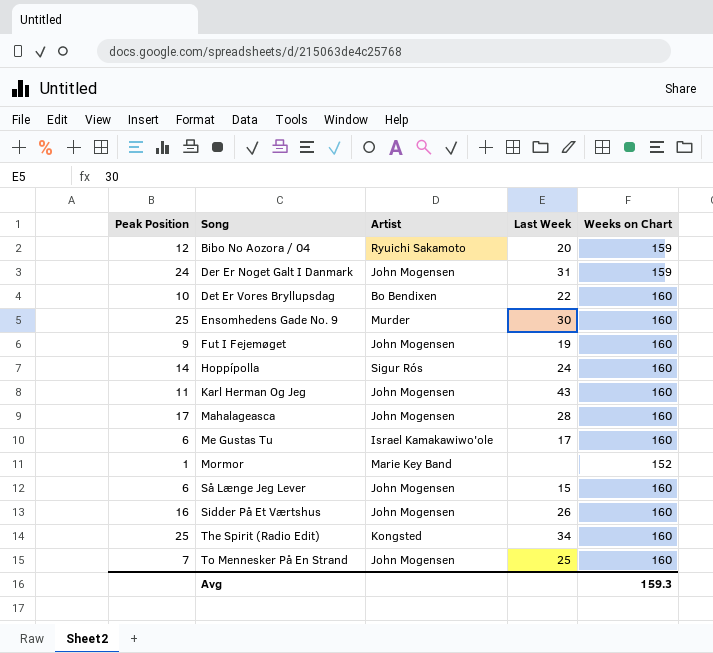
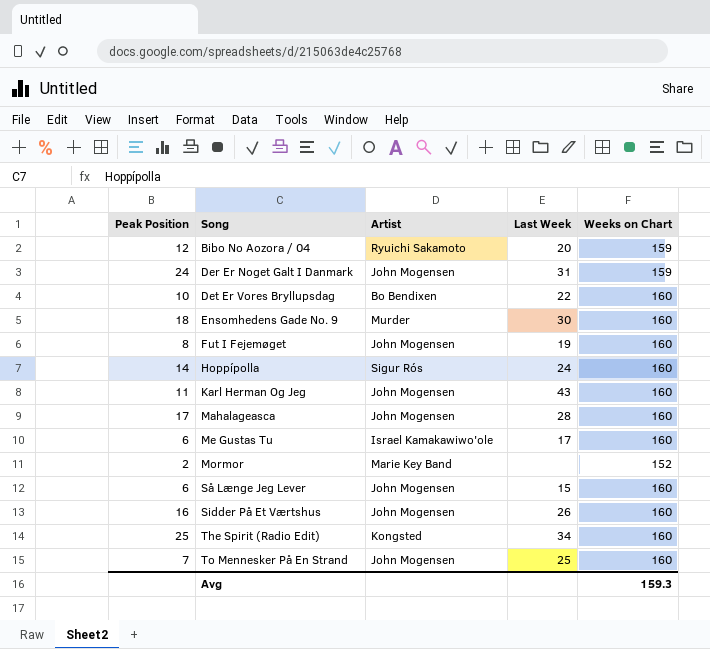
Ensomhedens Gade No. 9 | Peak Position: 25 -> 18
Fut I Fejemøget | Peak Position: 9 -> 8
Mormor | Peak Position: 1 -> 2

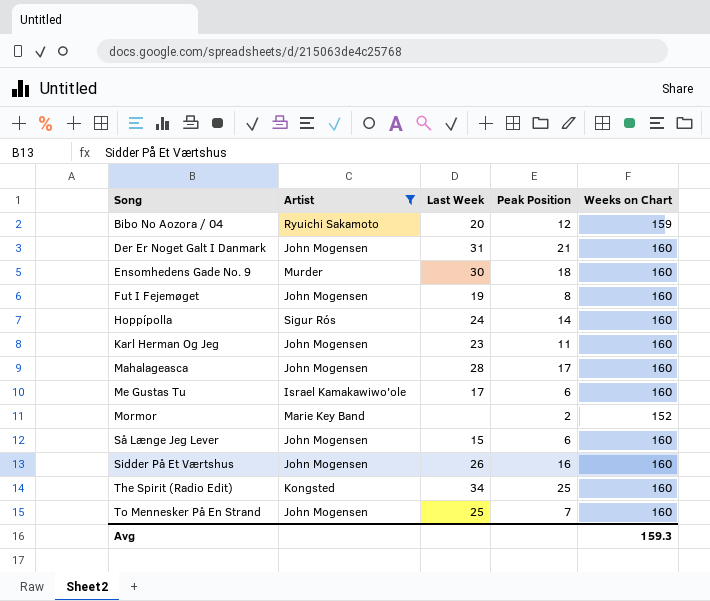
filter: none -> Artist != Bo Bendixen
column Peak Position | position: 1 -> 4
Der Er Noget Galt I Danmark | Peak Position: 24 -> 21
Der Er Noget Galt I Danmark | Weeks on Chart: 159 -> 160
Karl Herman Og Jeg | Last Week: 43 -> 23

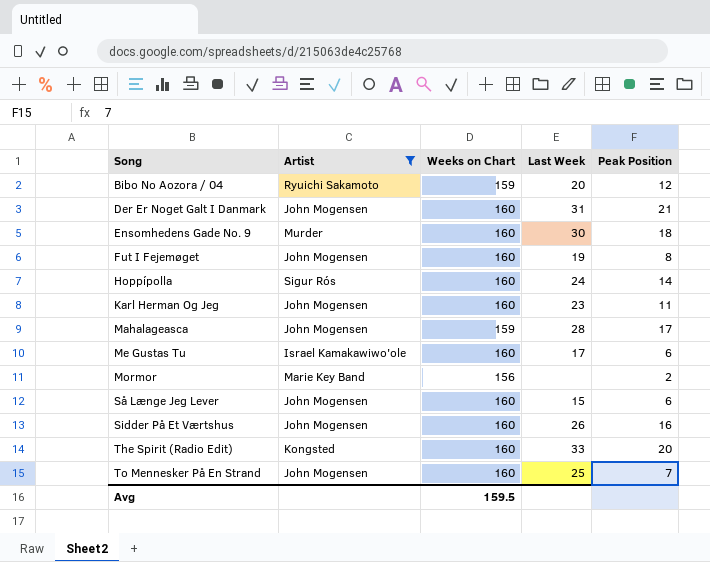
column Weeks on Chart | position: 5 -> 3
Mahalageasca | Weeks on Chart: 160 -> 159
Mormor | Weeks on Chart: 152 -> 156
The Spirit (Radio Edit) | Last Week: 34 -> 33
The Spirit (Radio Edit) | Peak Position: 25 -> 20
Avg | Weeks on Chart: 159.3 -> 159.5

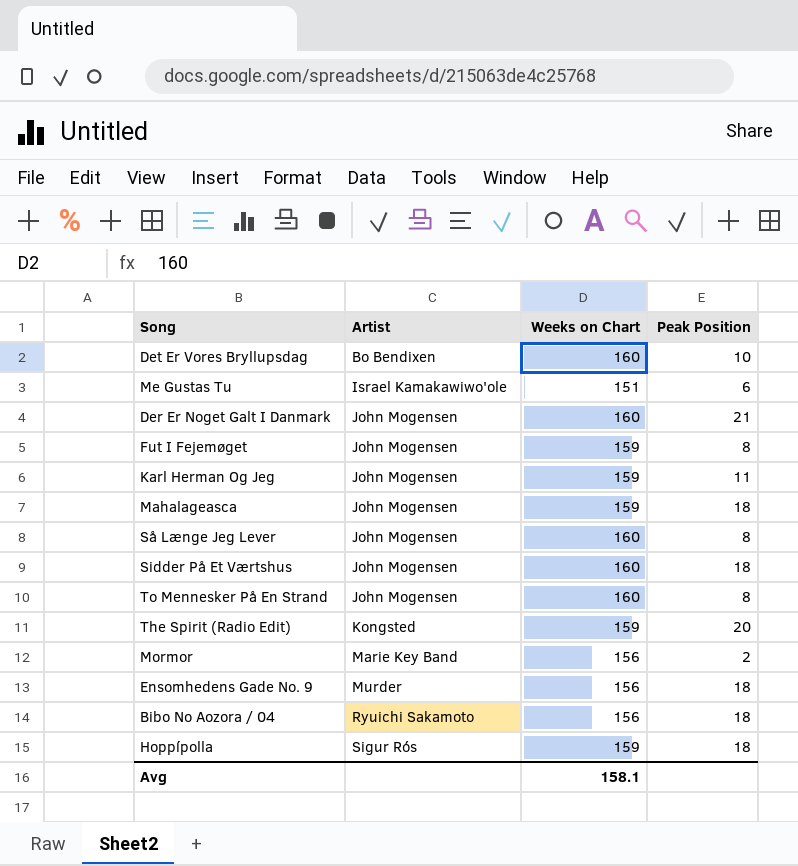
filter: Artist != Bo Bendixen -> none
row order: Song ascending -> Artist ascending
column Last Week | position: 4 -> none
Me Gustas Tu | Weeks on Chart: 160 -> 151
Fut I Fejemøget | Weeks on Chart: 160 -> 159
Karl Herman Og Jeg | Weeks on Chart: 160 -> 159
Mahalageasca | Peak Position: 17 -> 18
Så Længe Jeg Lever | Peak Position: 6 -> 8
Sidder På Et Værtshus | Peak Position: 16 -> 18
To Mennesker På En Strand | Peak Position: 7 -> 8
The Spirit (Radio Edit) | Weeks on Chart: 160 -> 159
Ensomhedens Gade No. 9 | Weeks on Chart: 160 -> 156
Bibo No Aozora / 04 | Weeks on Chart: 159 -> 156
Bibo No Aozora / 04 | Peak Position: 12 -> 18
Hoppípolla | Weeks on Chart: 160 -> 159
Hoppípolla | Peak Position: 14 -> 18
Avg | Weeks on Chart: 159.5 -> 158.1

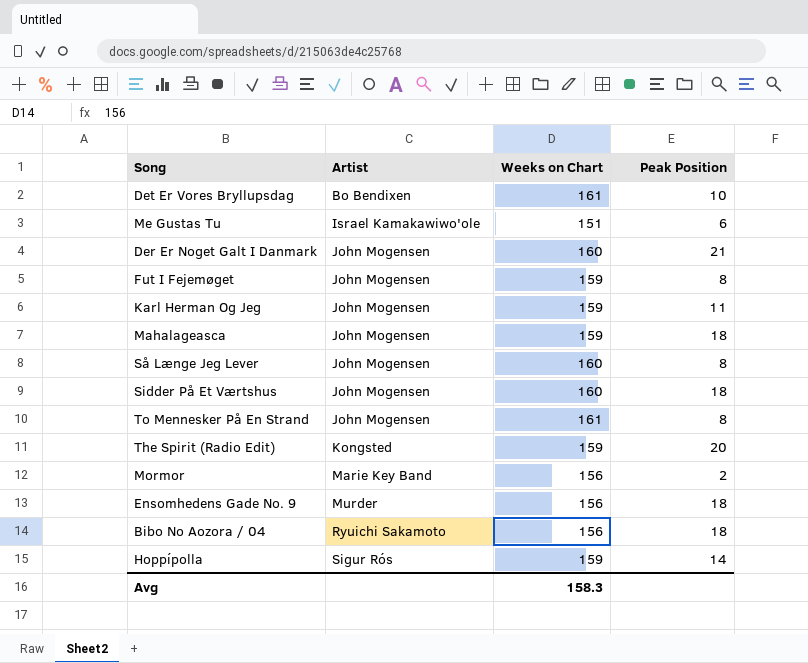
Det Er Vores Bryllupsdag | Weeks on Chart: 160 -> 161
To Mennesker På En Strand | Weeks on Chart: 160 -> 161
Hoppípolla | Peak Position: 18 -> 14
Avg | Weeks on Chart: 158.1 -> 158.3

